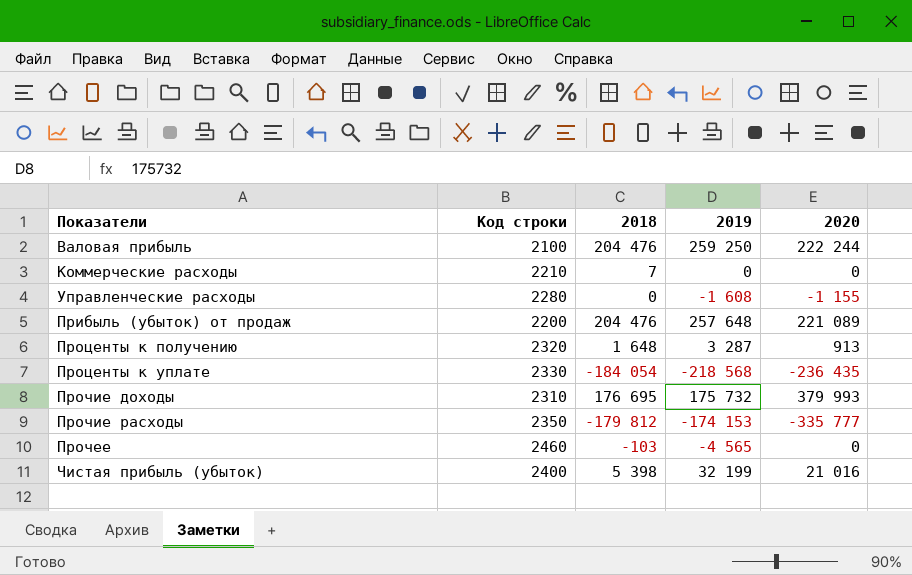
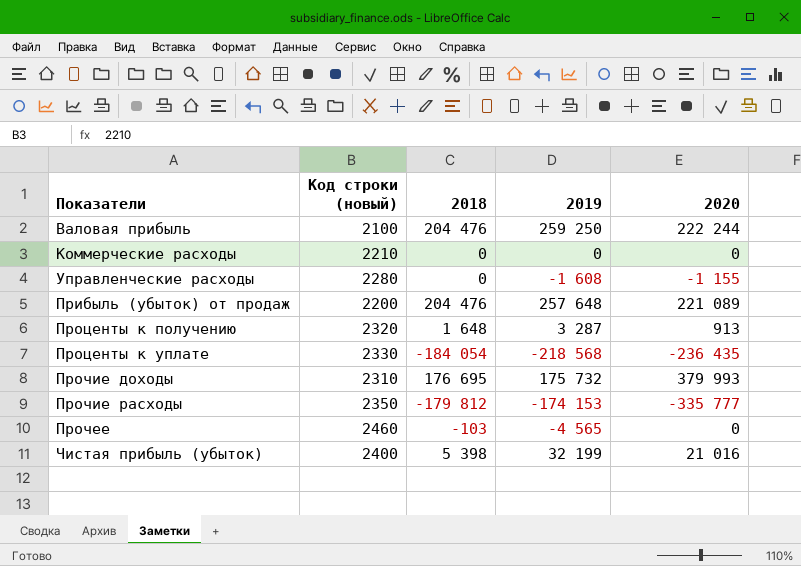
column name: Код строки -> Код строки (новый)
Коммерческие расходы | 2018: 7 -> 0

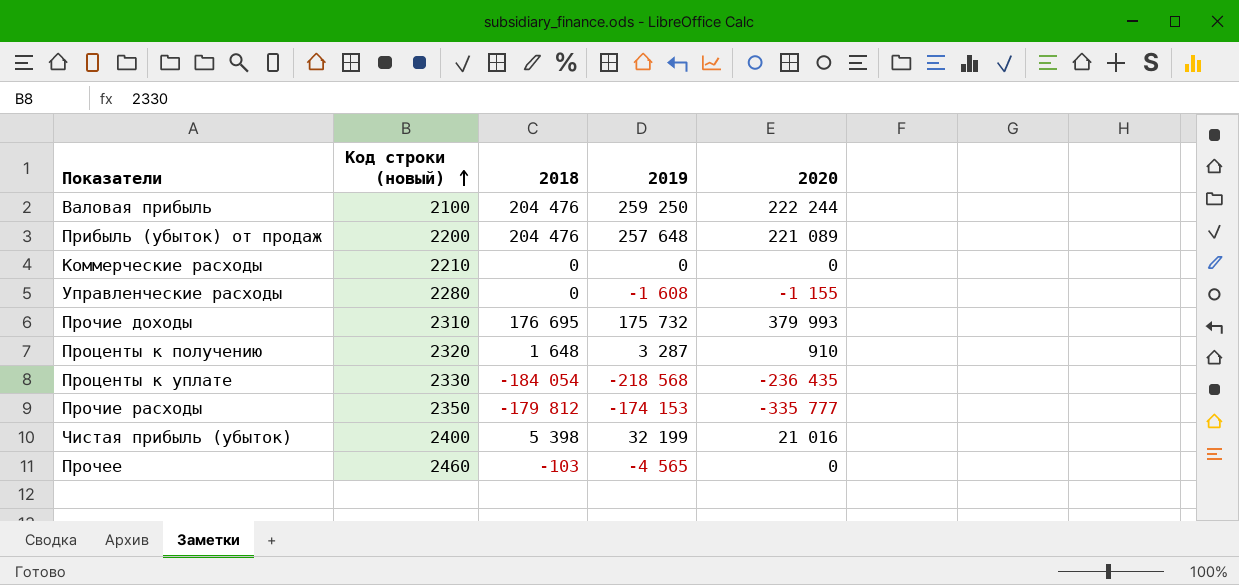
row order: none -> Код строки (новый) ascending
Проценты к получению | 2020: 913 -> 910

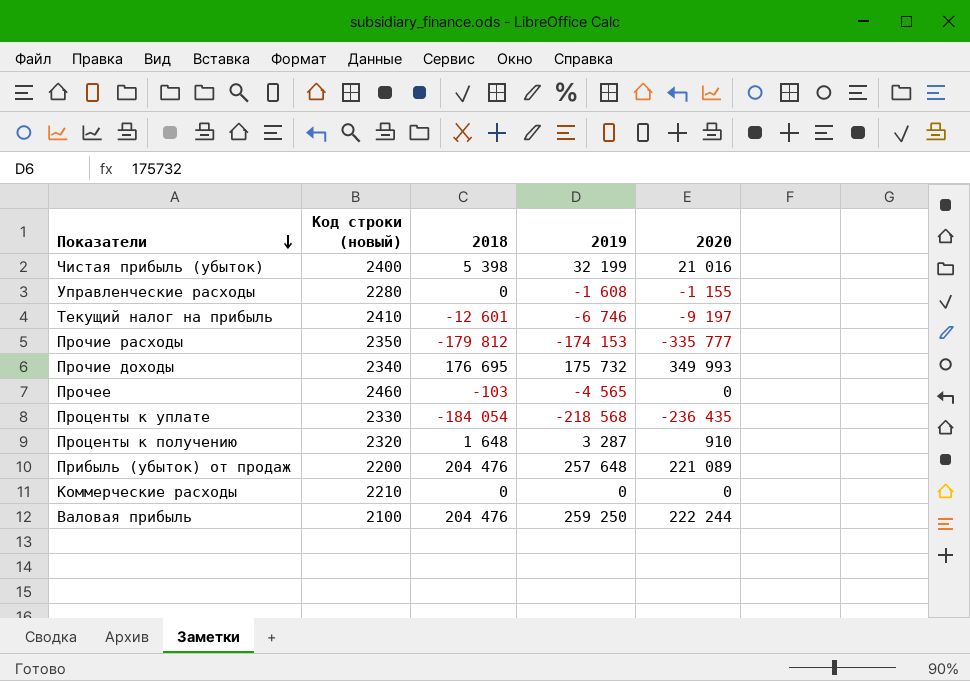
row order: Код строки (новый) ascending -> Показатели descending
row Текущий налог на прибыль: none -> 2410 | -12 601 | -6 746 | -9 197
Прочие доходы | Код строки (новый): 2310 -> 2340
Прочие доходы | 2020: 379 993 -> 349 993

